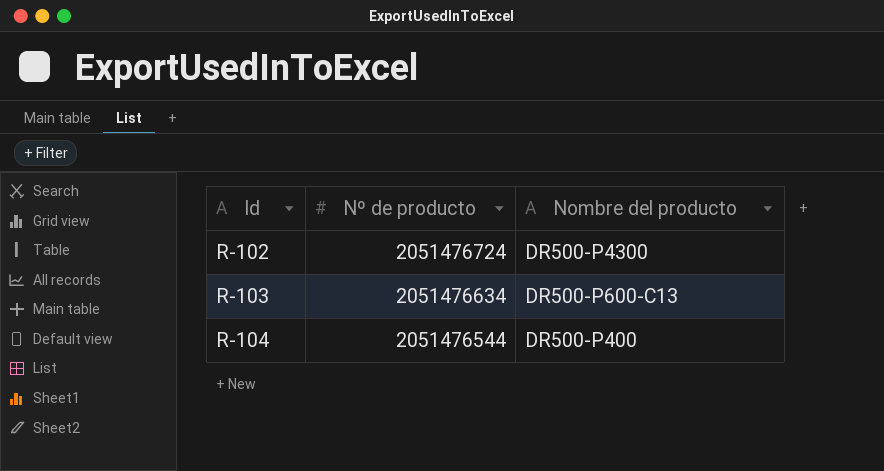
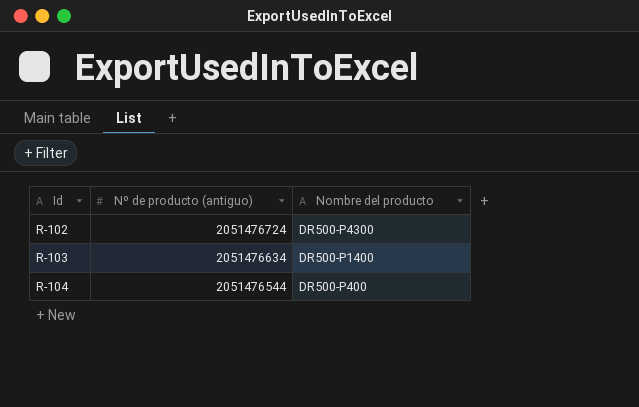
column name: Nº de producto -> Nº de producto (antiguo)
R-103 | Nombre del producto: DR500-P600-C13 -> DR500-P1400

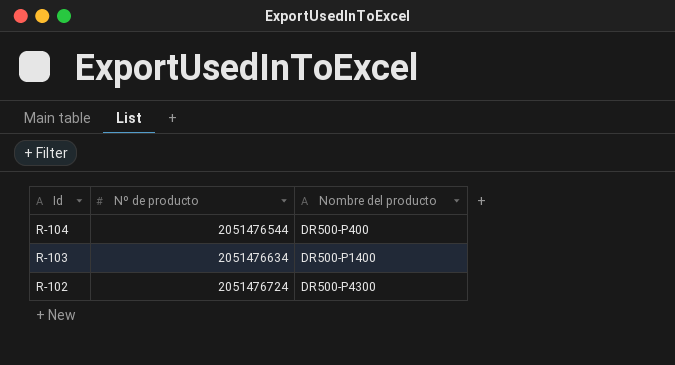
row order: Id ascending -> Id descending
column name: Nº de producto (antiguo) -> Nº de producto

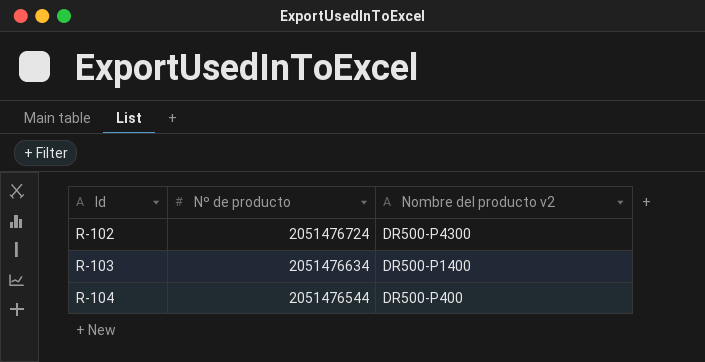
row order: Id descending -> Id ascending
column name: Nombre del producto -> Nombre del producto v2

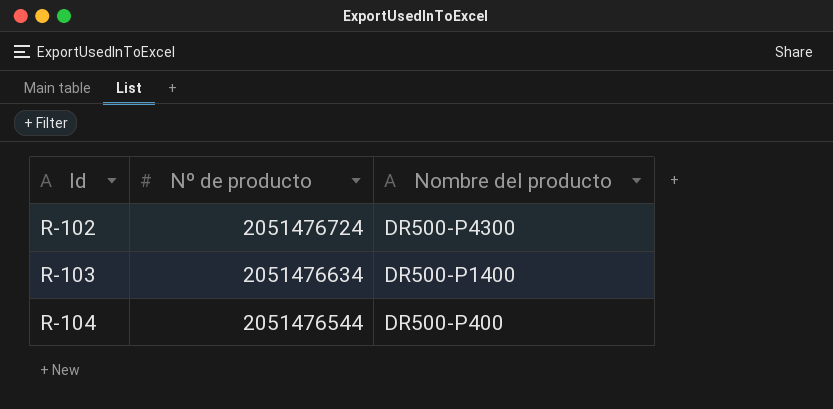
column name: Nombre del producto v2 -> Nombre del producto

